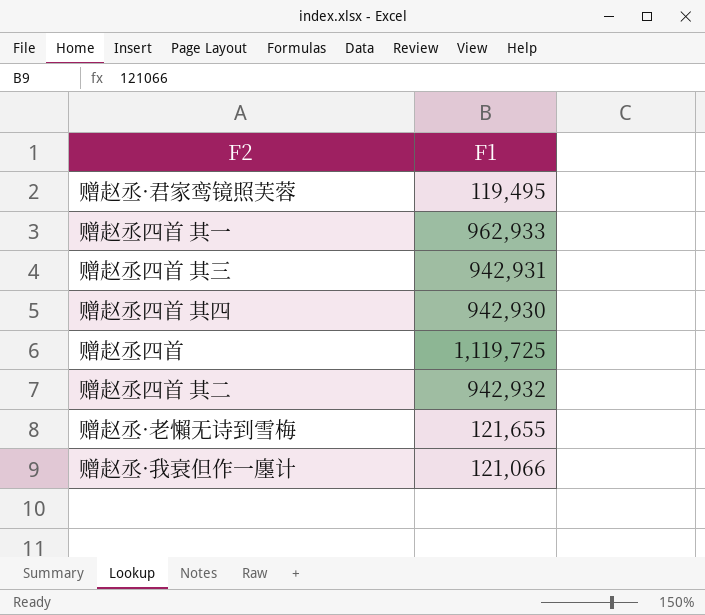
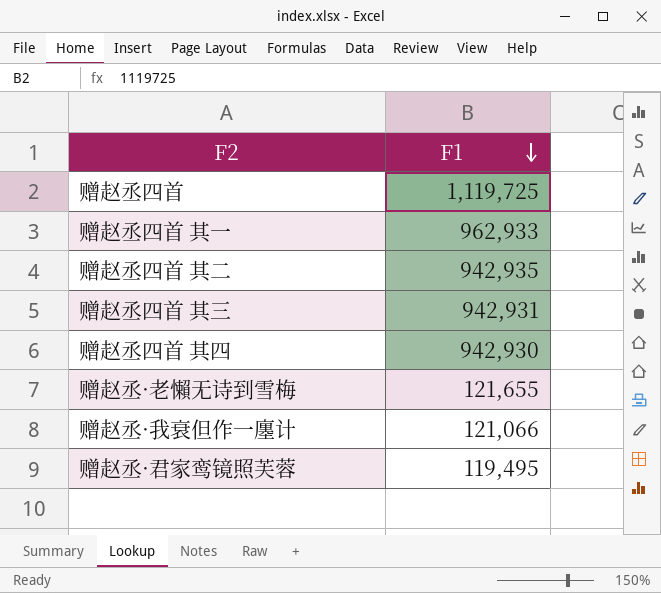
row order: none -> F1 descending
赠赵丞四首 其二 | F1: 942,932 -> 942,935

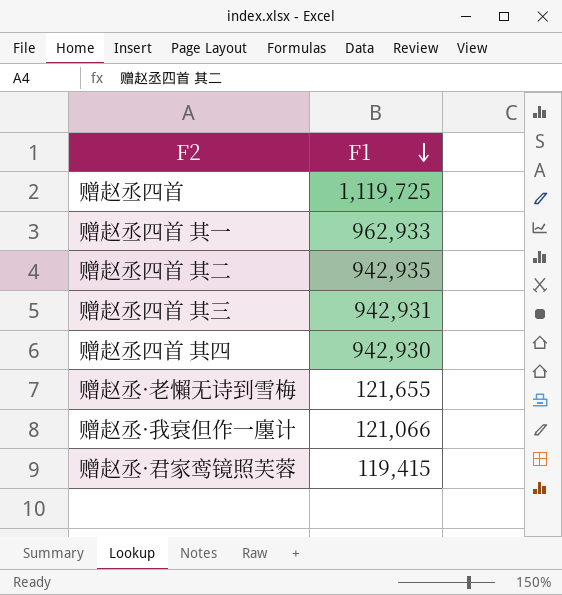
赠赵丞·君家鸾镜照芙蓉 | F1: 119,495 -> 119,415

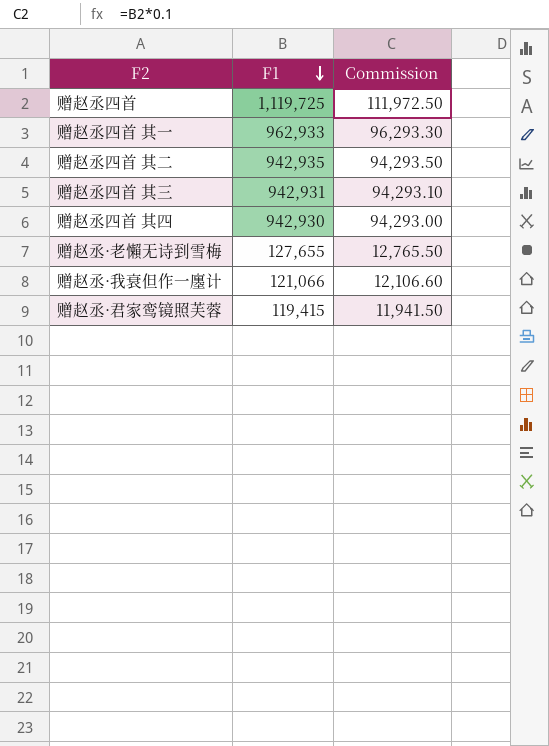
column Commission | formula: none -> [F1] * 0.1
赠赵丞·老懶无诗到雪梅 | F1: 121,655 -> 127,655

